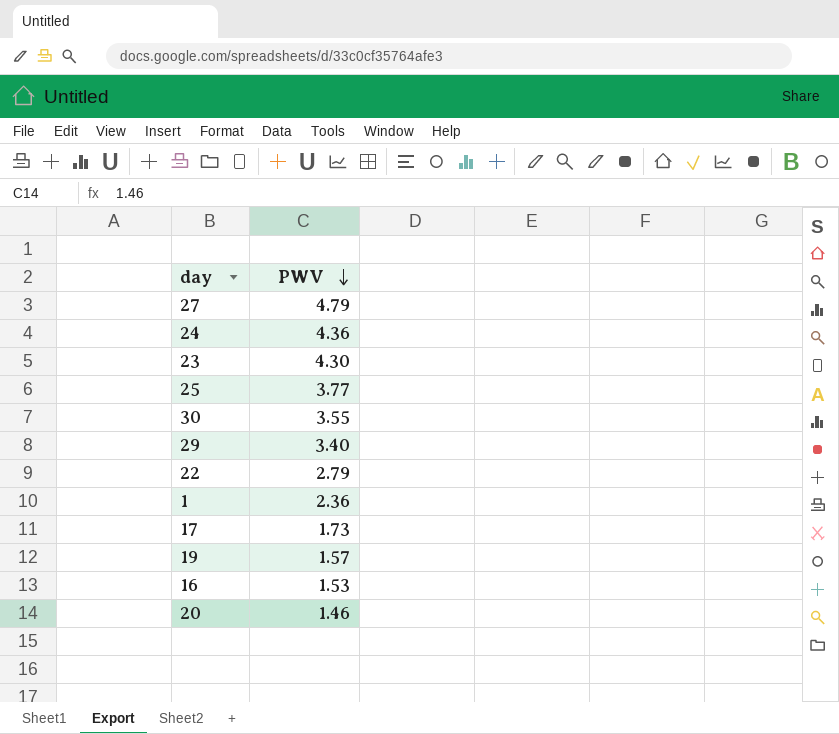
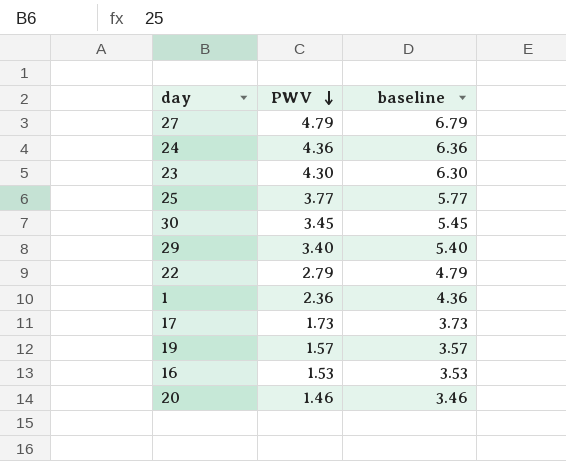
column baseline | formula: none -> [PWV] + 2
30 | PWV: 3.55 -> 3.45

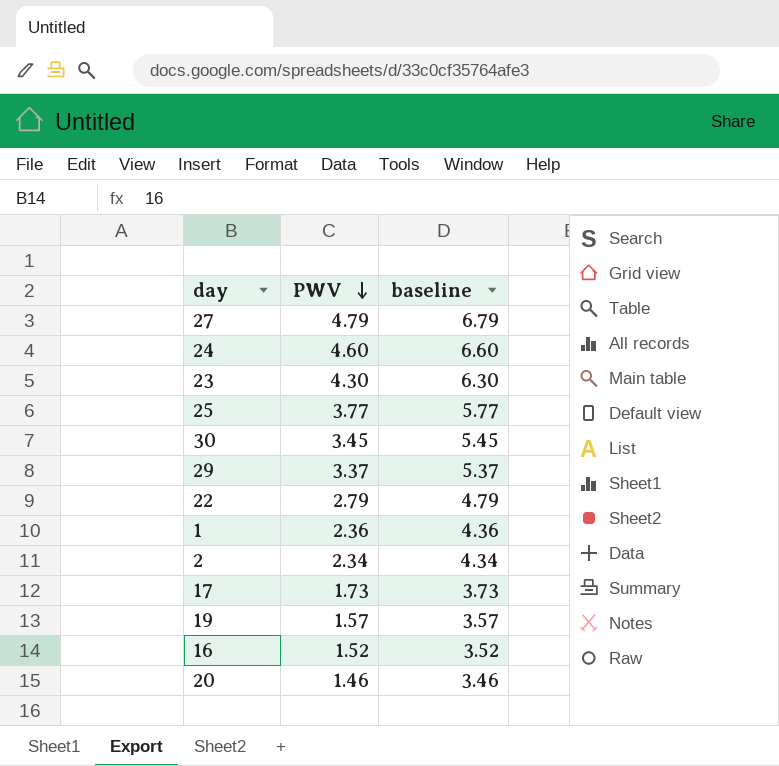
24 | PWV: 4.36 -> 4.60
24 | baseline: 6.36 -> 6.60
29 | PWV: 3.40 -> 3.37
29 | baseline: 5.40 -> 5.37
row 2: none -> 2.34 | 4.34
16 | PWV: 1.53 -> 1.52
16 | baseline: 3.53 -> 3.52

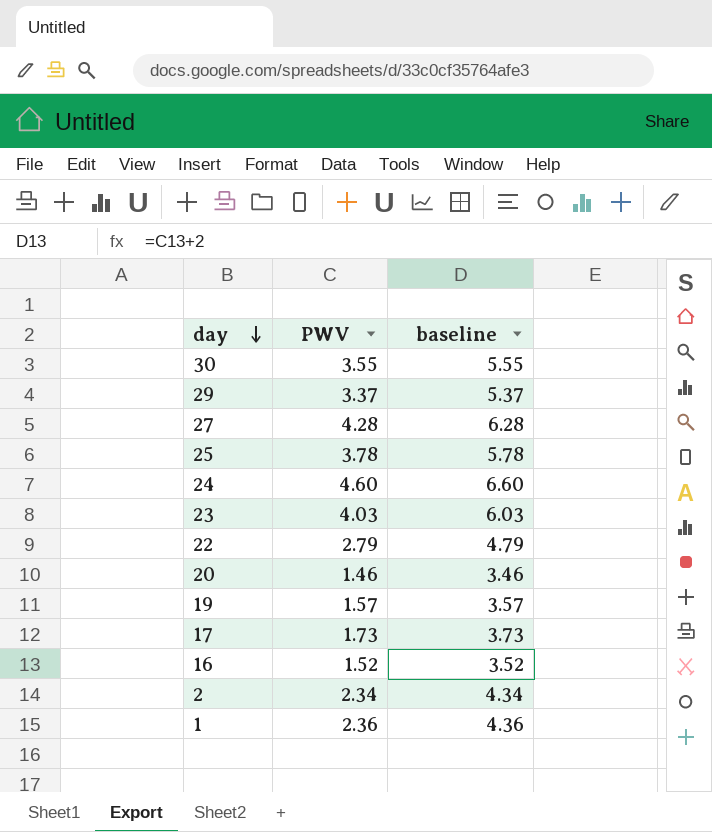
row order: PWV descending -> day descending
30 | PWV: 3.45 -> 3.55
30 | baseline: 5.45 -> 5.55
27 | PWV: 4.79 -> 4.28
27 | baseline: 6.79 -> 6.28
25 | PWV: 3.77 -> 3.78
25 | baseline: 5.77 -> 5.78
23 | PWV: 4.30 -> 4.03
23 | baseline: 6.30 -> 6.03

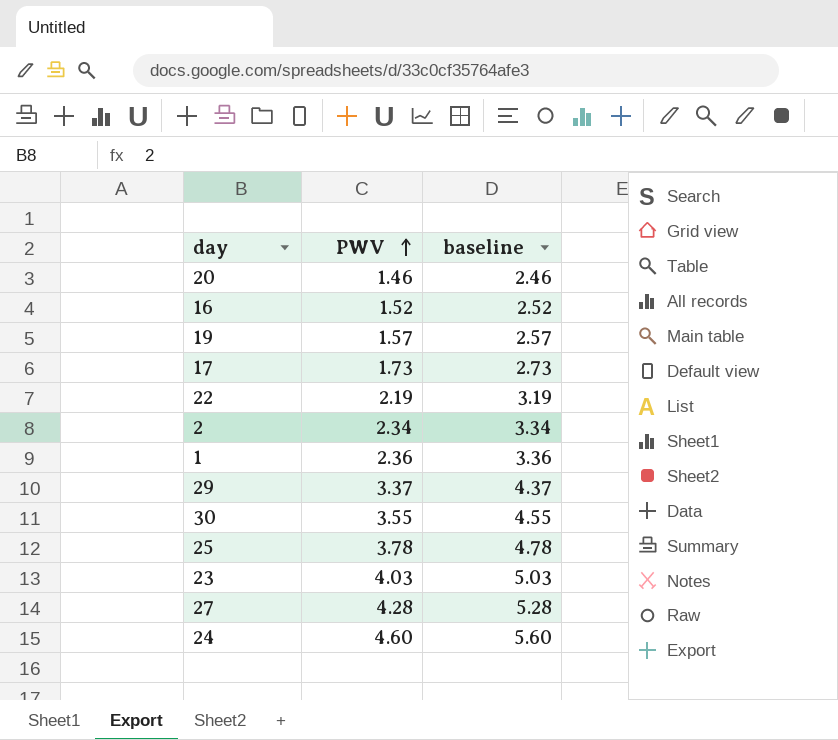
row order: day descending -> PWV ascending
column baseline | formula: [PWV] + 2 -> [PWV] + 1
22 | PWV: 2.79 -> 2.19

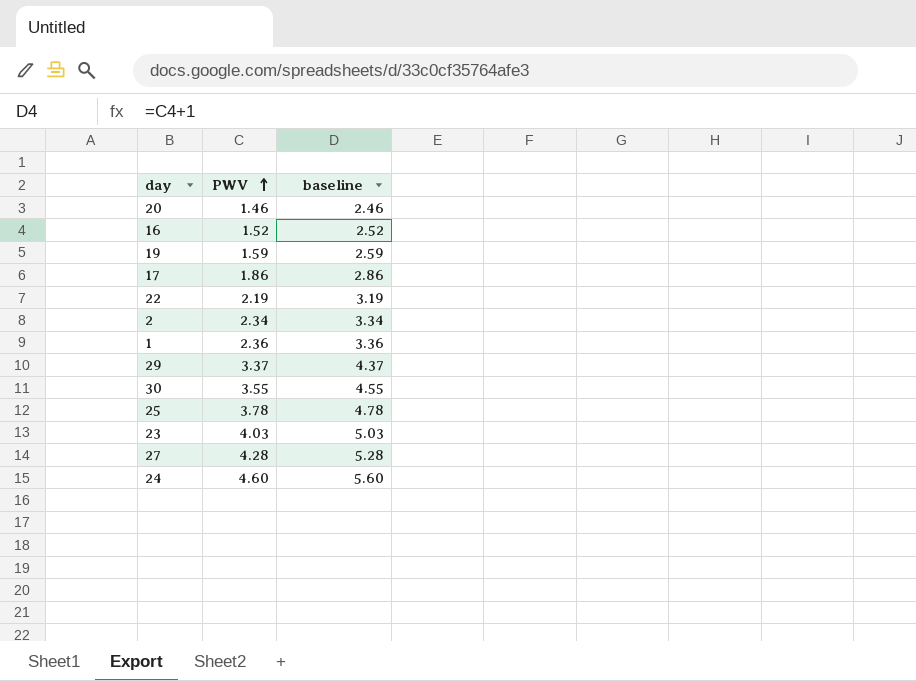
19 | PWV: 1.57 -> 1.59
19 | baseline: 2.57 -> 2.59
17 | PWV: 1.73 -> 1.86
17 | baseline: 2.73 -> 2.86

